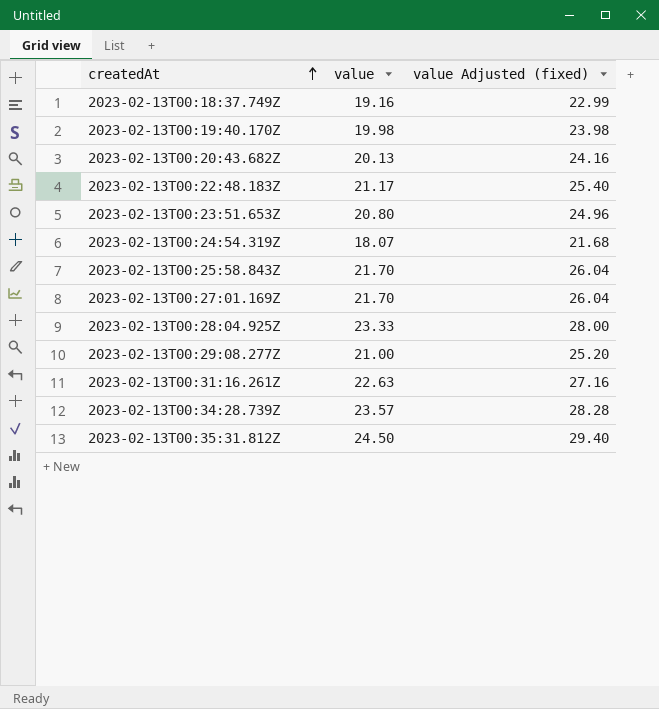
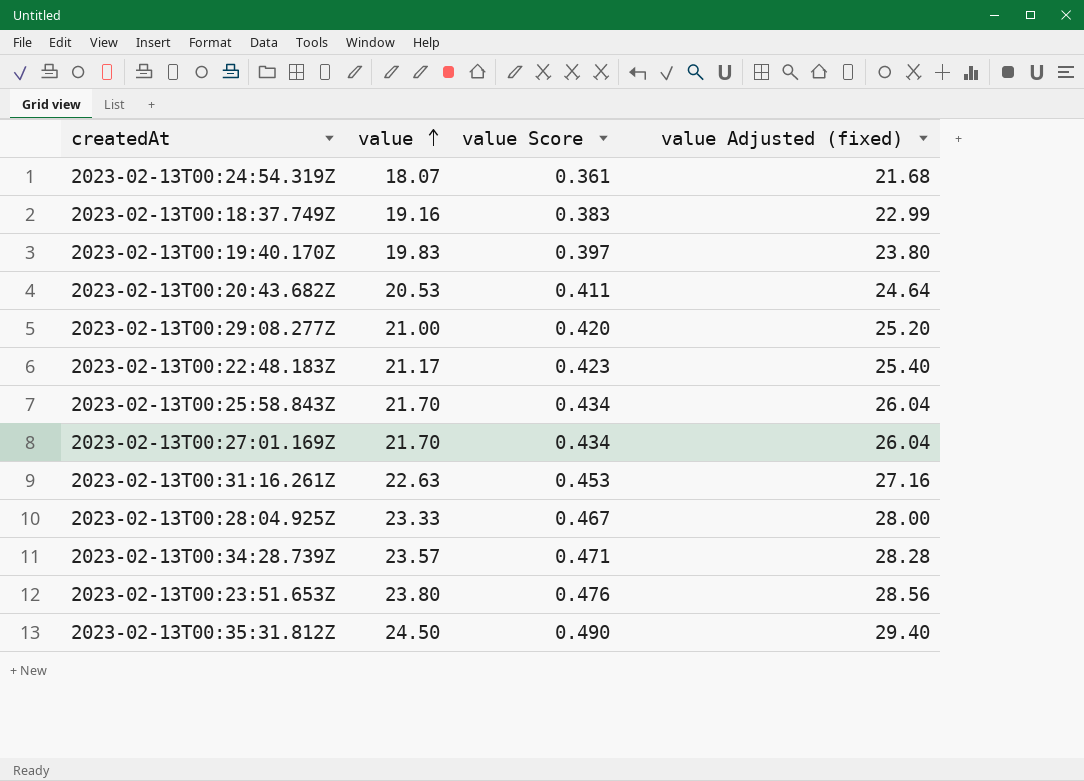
row order: createdAt ascending -> value ascending
column value Score | formula: none -> [value] * 0.02
2023-02-13T00:19:40.170Z | value: 19.98 -> 19.83
2023-02-13T00:19:40.170Z | value Adjusted (fixed): 23.98 -> 23.80
2023-02-13T00:20:43.682Z | value: 20.13 -> 20.53
2023-02-13T00:20:43.682Z | value Adjusted (fixed): 24.16 -> 24.64
2023-02-13T00:23:51.653Z | value: 20.80 -> 23.80
2023-02-13T00:23:51.653Z | value Adjusted (fixed): 24.96 -> 28.56

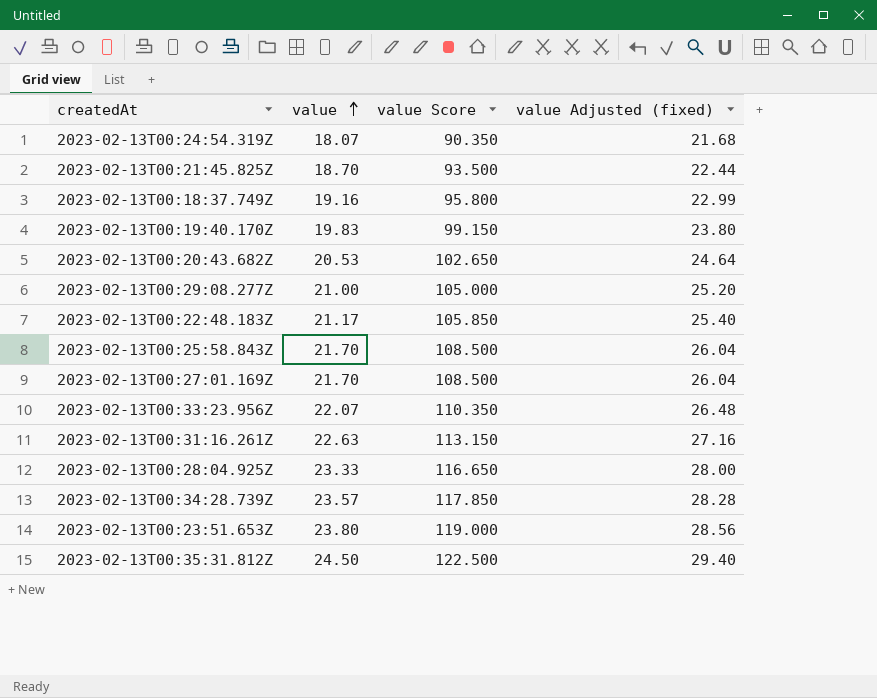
column value Score | formula: [value] * 0.02 -> [value] * 5
row 2023-02-13T00:21:45.825Z: none -> 18.70 | 93.500 | 22.44
row 2023-02-13T00:33:23.956Z: none -> 22.07 | 110.350 | 26.48

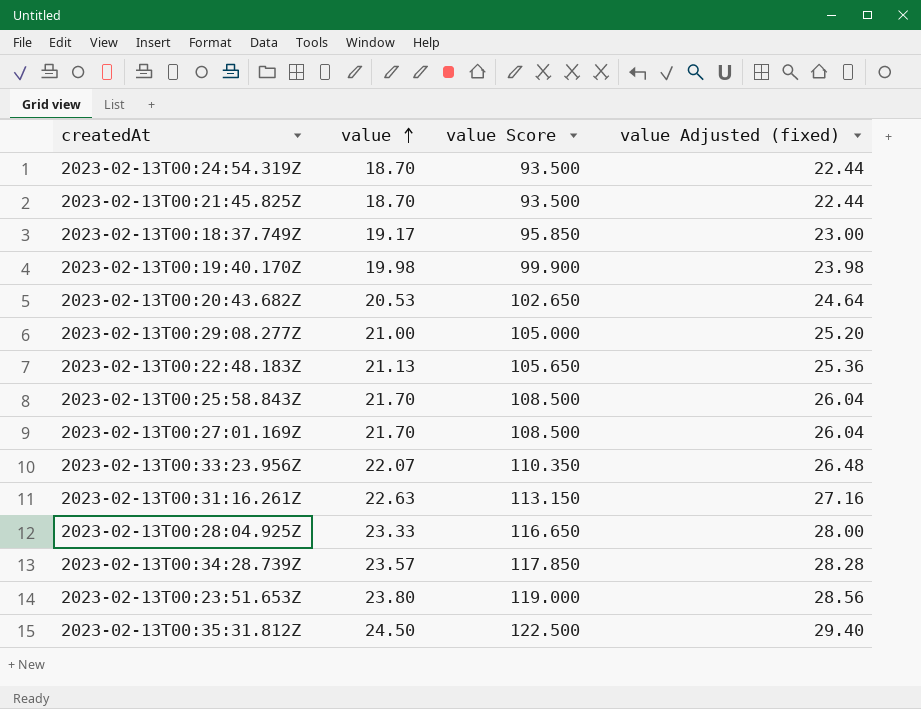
2023-02-13T00:24:54.319Z | value: 18.07 -> 18.70
2023-02-13T00:24:54.319Z | value Score: 90.350 -> 93.500
2023-02-13T00:24:54.319Z | value Adjusted (fixed): 21.68 -> 22.44
2023-02-13T00:18:37.749Z | value: 19.16 -> 19.17
2023-02-13T00:18:37.749Z | value Score: 95.800 -> 95.850
2023-02-13T00:18:37.749Z | value Adjusted (fixed): 22.99 -> 23.00
2023-02-13T00:19:40.170Z | value: 19.83 -> 19.98
2023-02-13T00:19:40.170Z | value Score: 99.150 -> 99.900
2023-02-13T00:19:40.170Z | value Adjusted (fixed): 23.80 -> 23.98
2023-02-13T00:22:48.183Z | value: 21.17 -> 21.13
2023-02-13T00:22:48.183Z | value Score: 105.850 -> 105.650
2023-02-13T00:22:48.183Z | value Adjusted (fixed): 25.40 -> 25.36

